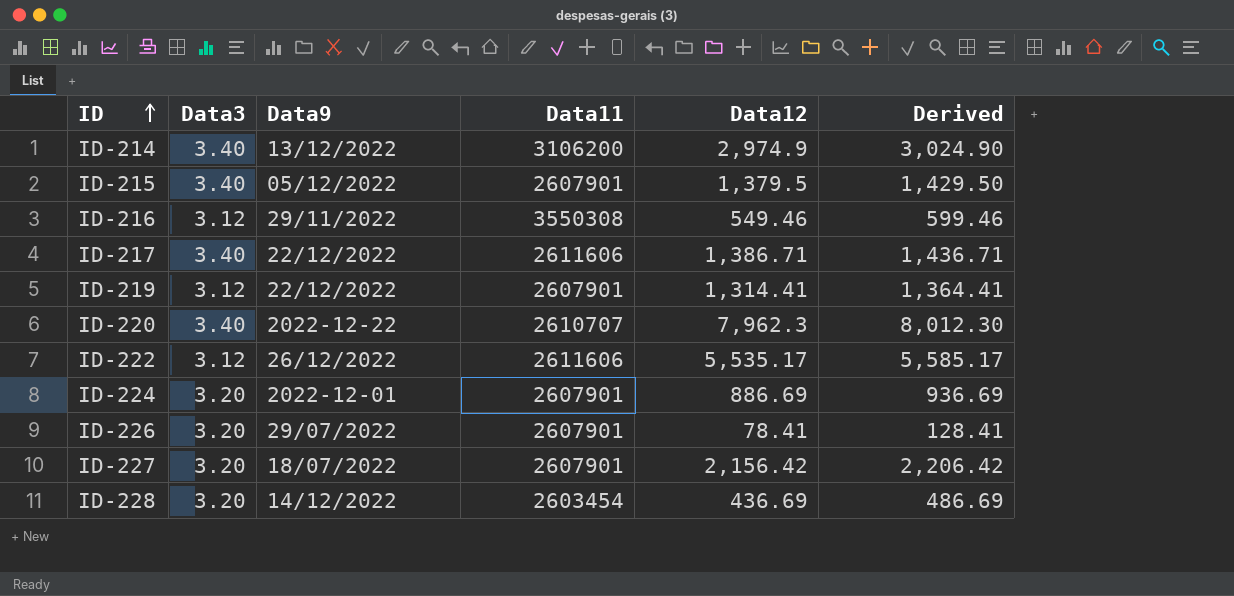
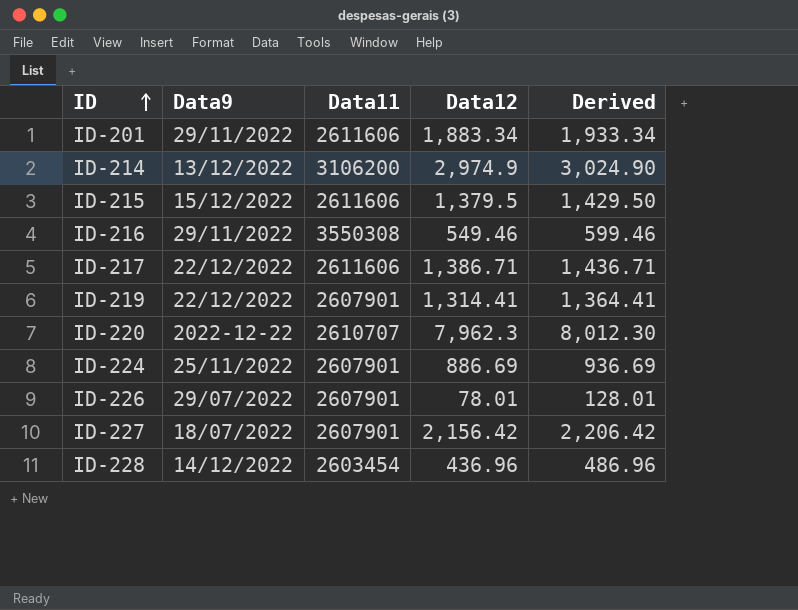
column Data3 | position: 2 -> none
row ID-222: 3.12 | 26/12/2022 | 2611606 | 5,535.17 | 5,585.17 -> none
row ID-201: none -> 29/11/2022 | 2611606 | 1,883.34 | 1,933.34
ID-215 | Data9: 05/12/2022 -> 15/12/2022
ID-215 | Data11: 2607901 -> 2611606
ID-224 | Data9: 2022-12-01 -> 25/11/2022
ID-226 | Data12: 78.41 -> 78.01
ID-226 | Derived: 128.41 -> 128.01
ID-228 | Data12: 436.69 -> 436.96
ID-228 | Derived: 486.69 -> 486.96

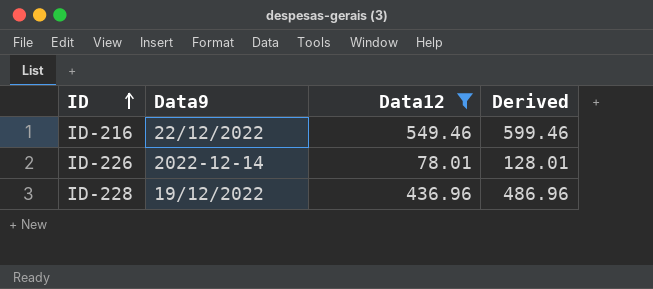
filter: none -> Data12 <= 549.46
column Data11 | position: 3 -> none
ID-216 | Data9: 29/11/2022 -> 22/12/2022
ID-226 | Data9: 29/07/2022 -> 2022-12-14
ID-228 | Data9: 14/12/2022 -> 19/12/2022

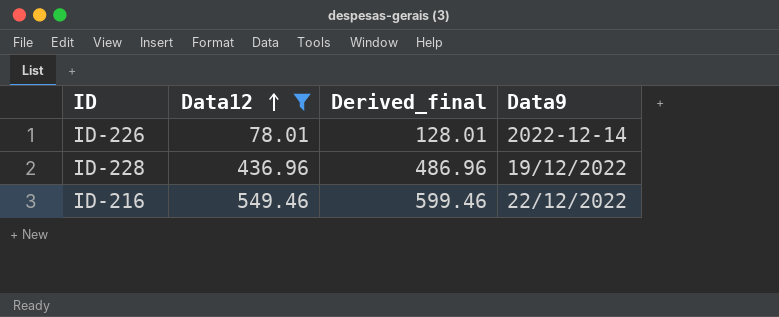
row order: ID ascending -> Data12 ascending
column name: Derived -> Derived_final
column Data9 | position: 2 -> 4

